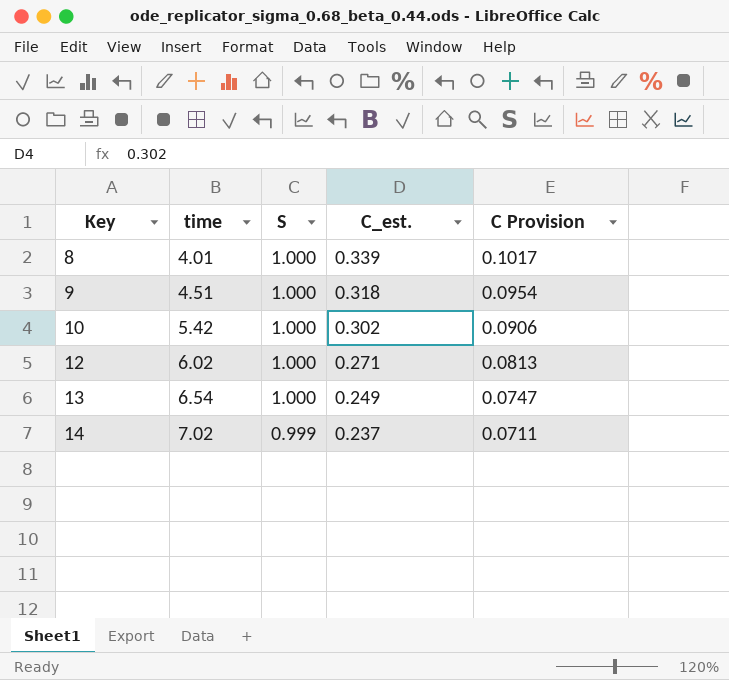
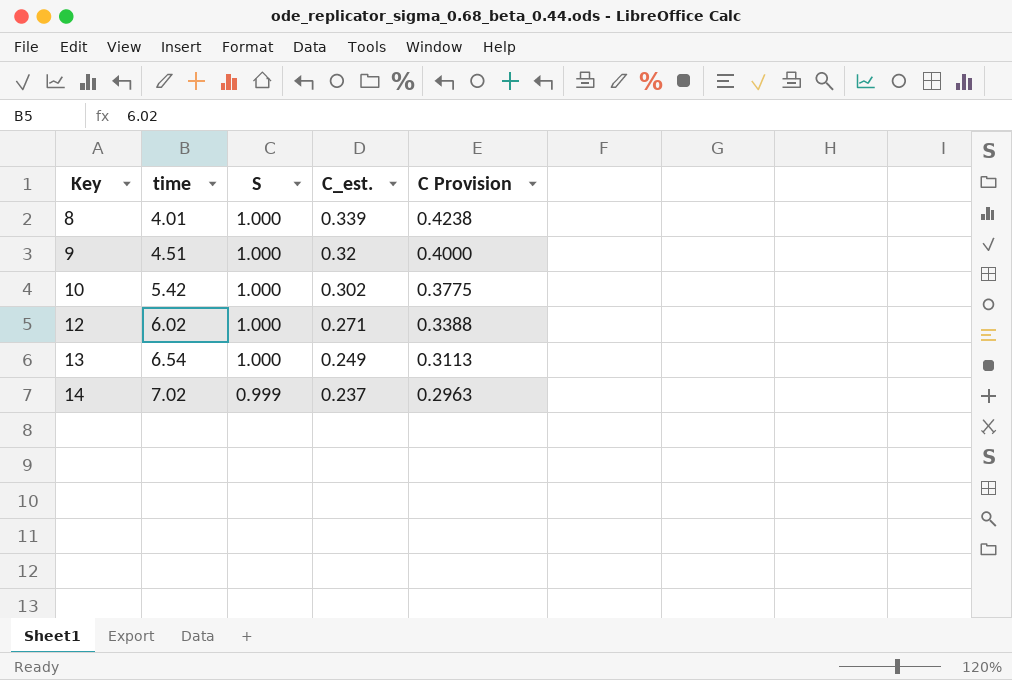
column C Provision | formula: [C_est.] * 0.3 -> [C_est.] * 1.25
9 | C_est.: 0.318 -> 0.32

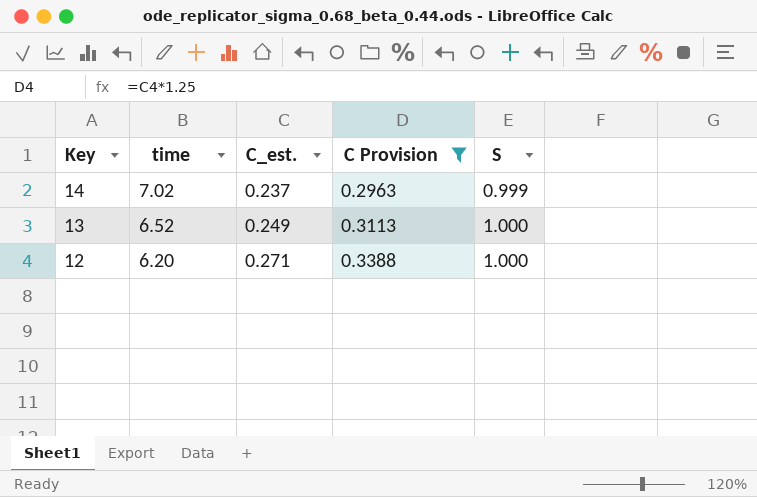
filter: none -> C Provision <= 0.3388
row order: Key ascending -> Key descending
column S | position: 3 -> 5
13 | time: 6.54 -> 6.52
12 | time: 6.02 -> 6.20

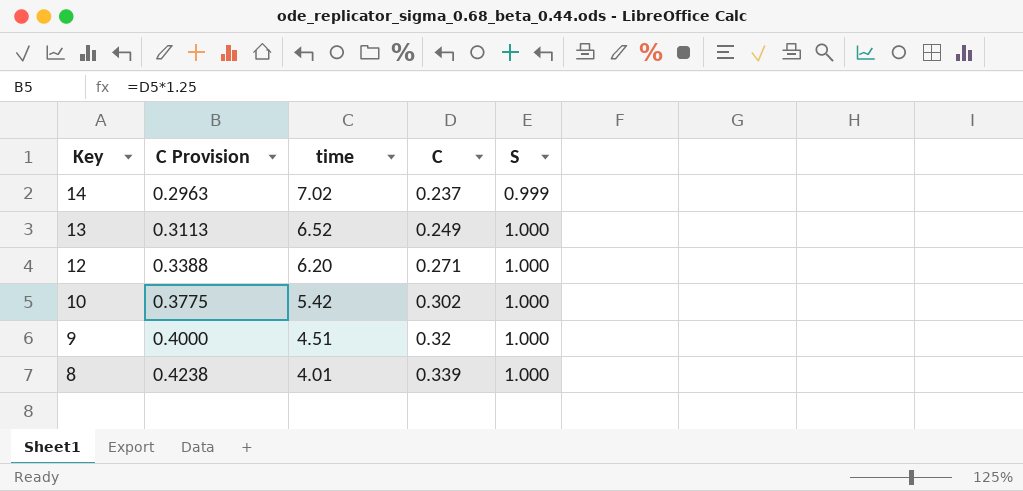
filter: C Provision <= 0.3388 -> none
column C Provision | position: 4 -> 2
column name: C_est. -> C

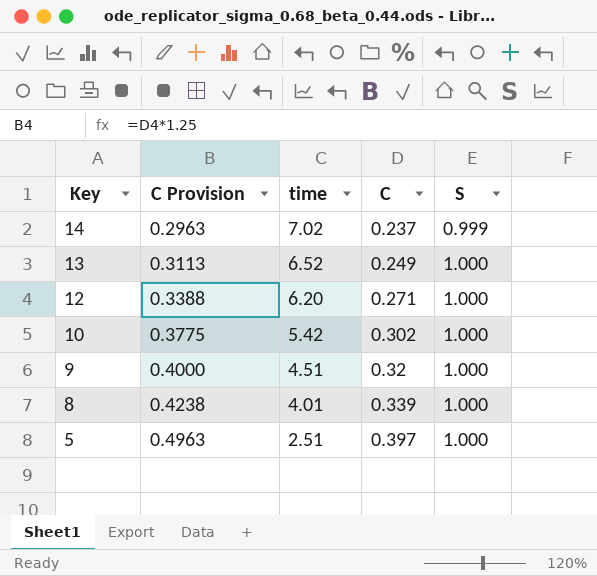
row 5: none -> 0.4963 | 2.51 | 0.397 | 1.000

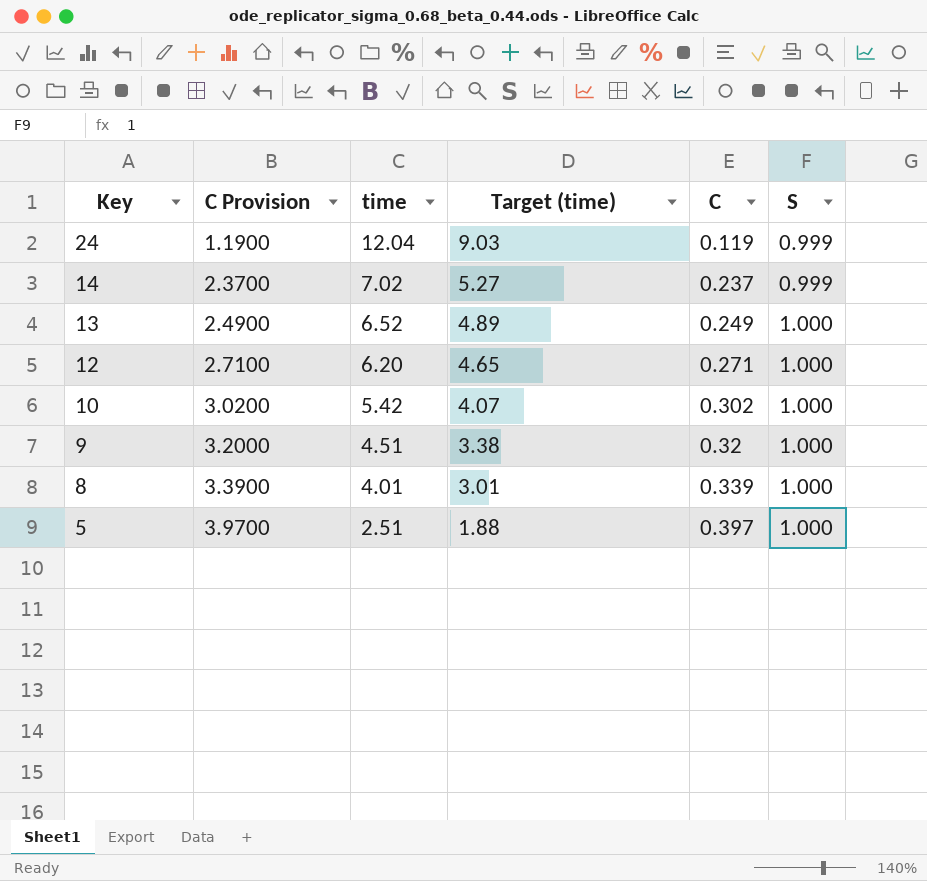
column C Provision | formula: [C] * 1.25 -> [C] * 10
column Target (time) | formula: none -> [time] * 0.75
row 24: none -> 1.1900 | 12.04 | 9.03 | 0.119 | 0.999

